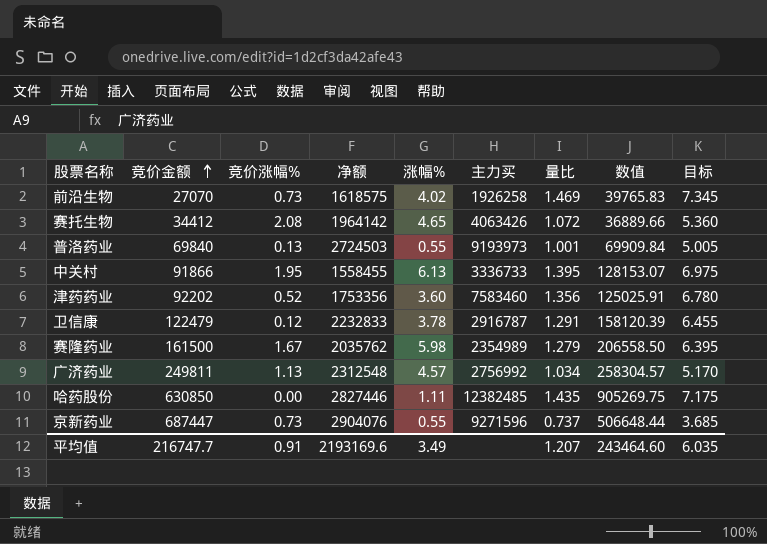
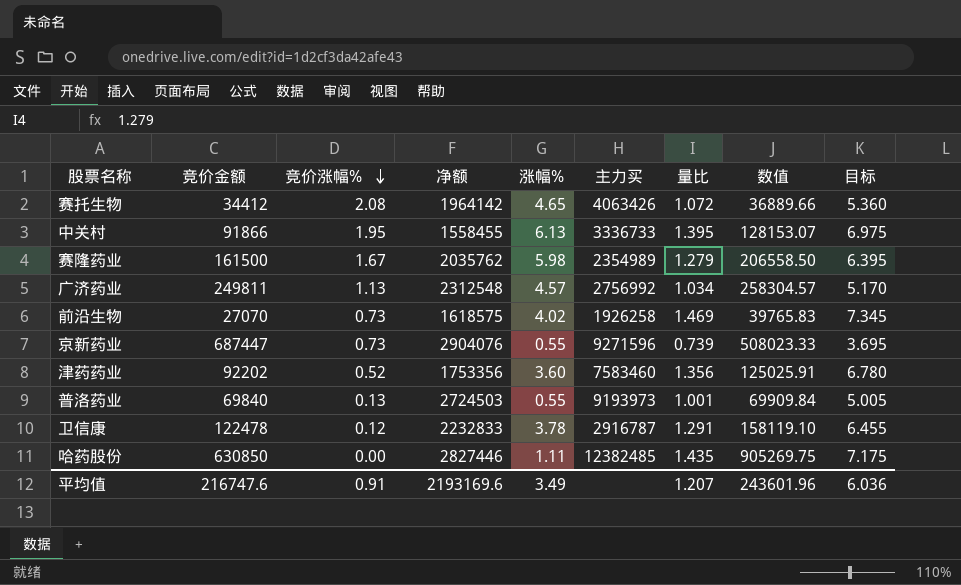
row order: 竞价金额 ascending -> 竞价涨幅% descending
京新药业 | 量比: 0.737 -> 0.739
京新药业 | 数值: 506648.44 -> 508023.33
京新药业 | 目标: 3.685 -> 3.695
卫信康 | 竞价金额: 122479 -> 122478
卫信康 | 数值: 158120.39 -> 158119.10
平均值 | 竞价金额: 216747.7 -> 216747.6
平均值 | 数值: 243464.60 -> 243601.96
平均值 | 目标: 6.035 -> 6.036

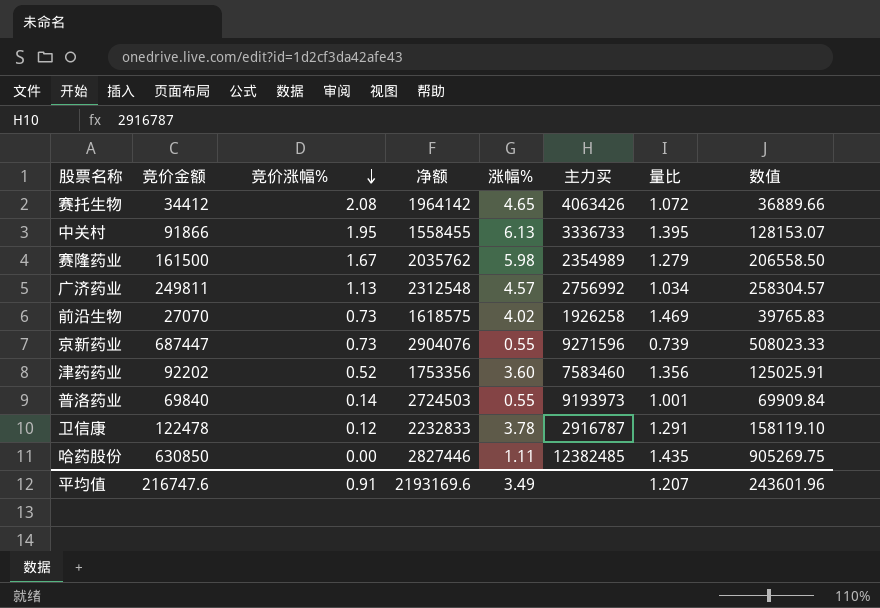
column 目标 | formula: [量比] * 5 -> none
普洛药业 | 竞价涨幅%: 0.13 -> 0.14

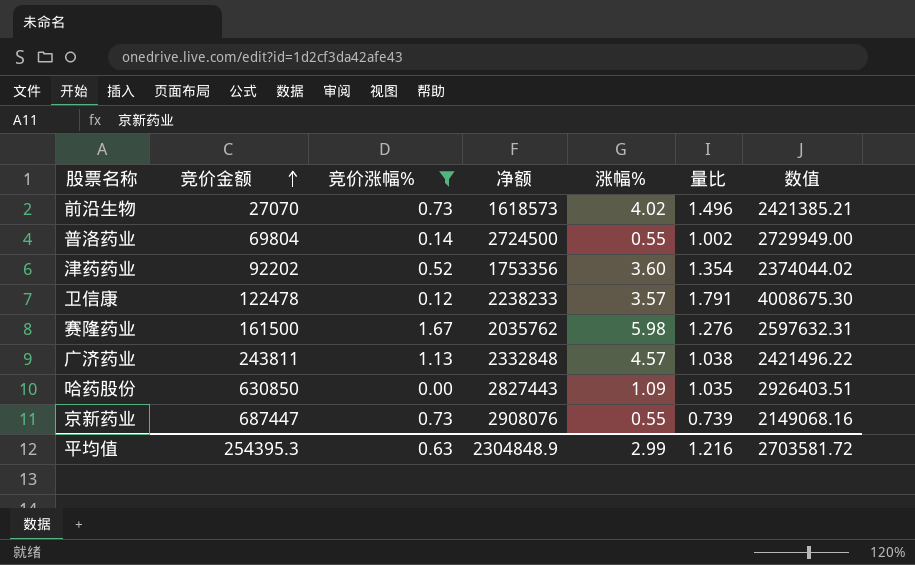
filter: none -> 竞价涨幅% <= 1.67
row order: 竞价涨幅% descending -> 竞价金额 ascending
column 主力买 | position: 6 -> none
column 数值 | formula: [竞价金额] * [量比] -> [净额] * [量比]
前沿生物 | 净额: 1618575 -> 1618573
前沿生物 | 量比: 1.469 -> 1.496
普洛药业 | 竞价金额: 69840 -> 69804
普洛药业 | 净额: 2724503 -> 2724500
普洛药业 | 量比: 1.001 -> 1.002
津药药业 | 量比: 1.356 -> 1.354
卫信康 | 净额: 2232833 -> 2238233
卫信康 | 涨幅%: 3.78 -> 3.57
卫信康 | 量比: 1.291 -> 1.791
赛隆药业 | 量比: 1.279 -> 1.276
广济药业 | 竞价金额: 249811 -> 243811
广济药业 | 净额: 2312548 -> 2332848
广济药业 | 量比: 1.034 -> 1.038
哈药股份 | 净额: 2827446 -> 2827443
哈药股份 | 涨幅%: 1.11 -> 1.09
哈药股份 | 量比: 1.435 -> 1.035
京新药业 | 净额: 2904076 -> 2908076
平均值 | 竞价金额: 216747.6 -> 254395.3
平均值 | 竞价涨幅%: 0.91 -> 0.63
平均值 | 净额: 2193169.6 -> 2304848.9
平均值 | 涨幅%: 3.49 -> 2.99
平均值 | 量比: 1.207 -> 1.216
平均值 | 数值: 243601.96 -> 2703581.72

